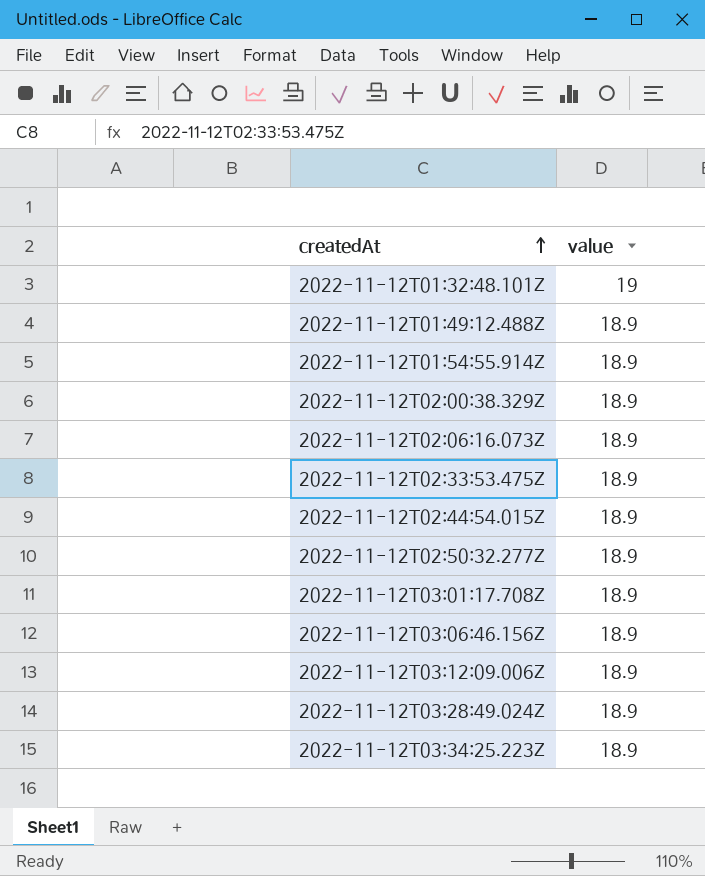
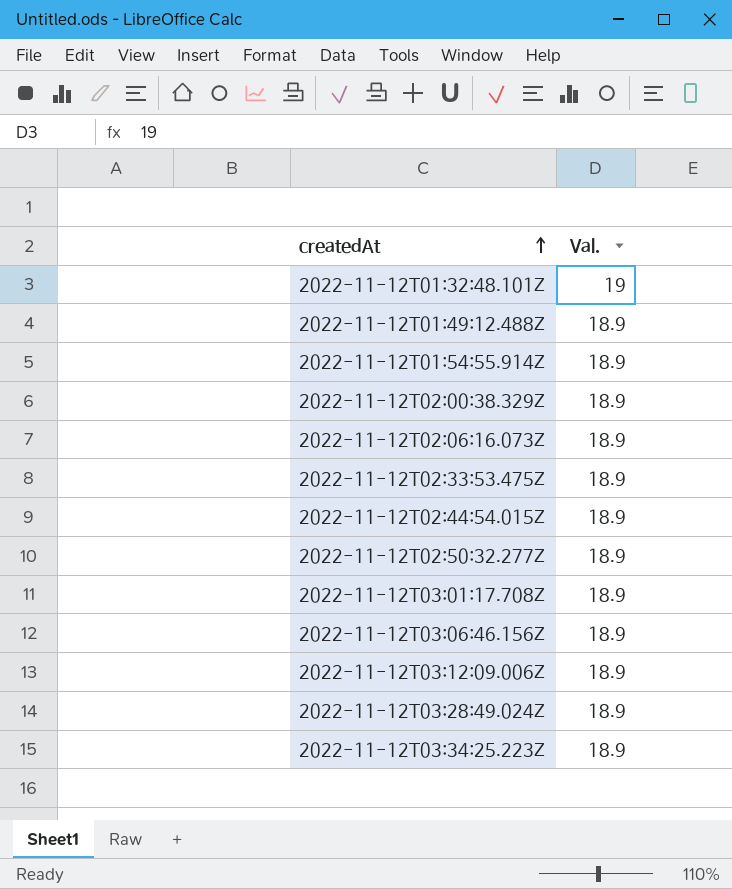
column name: value -> Val.

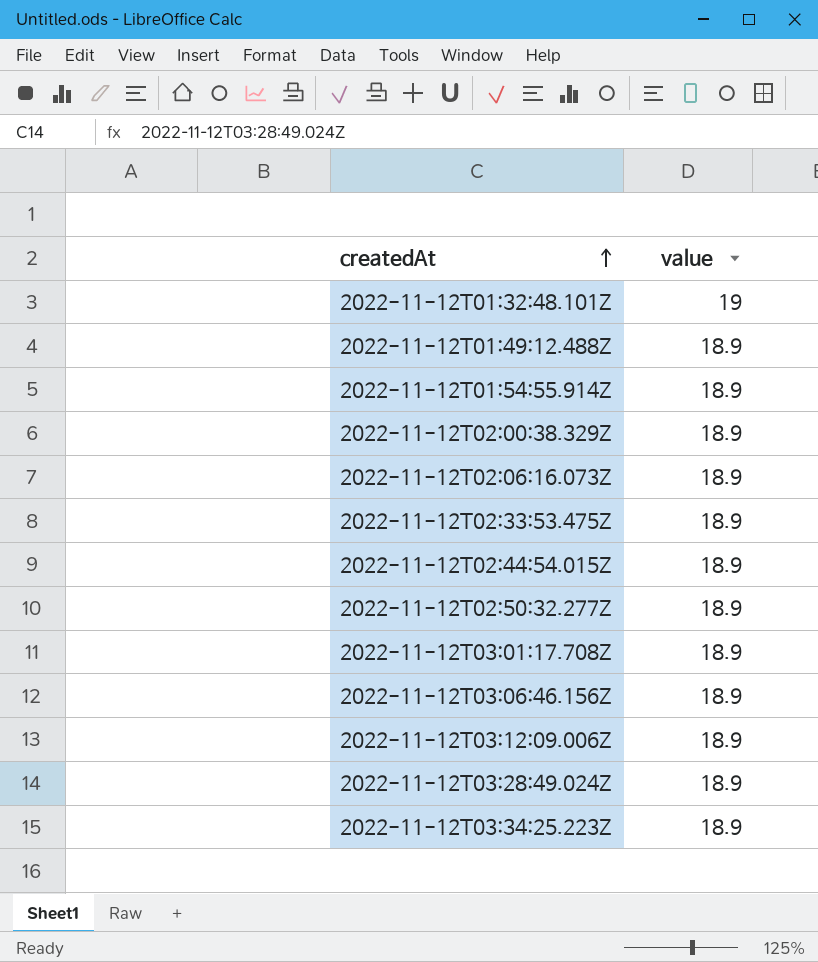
column name: Val. -> value

